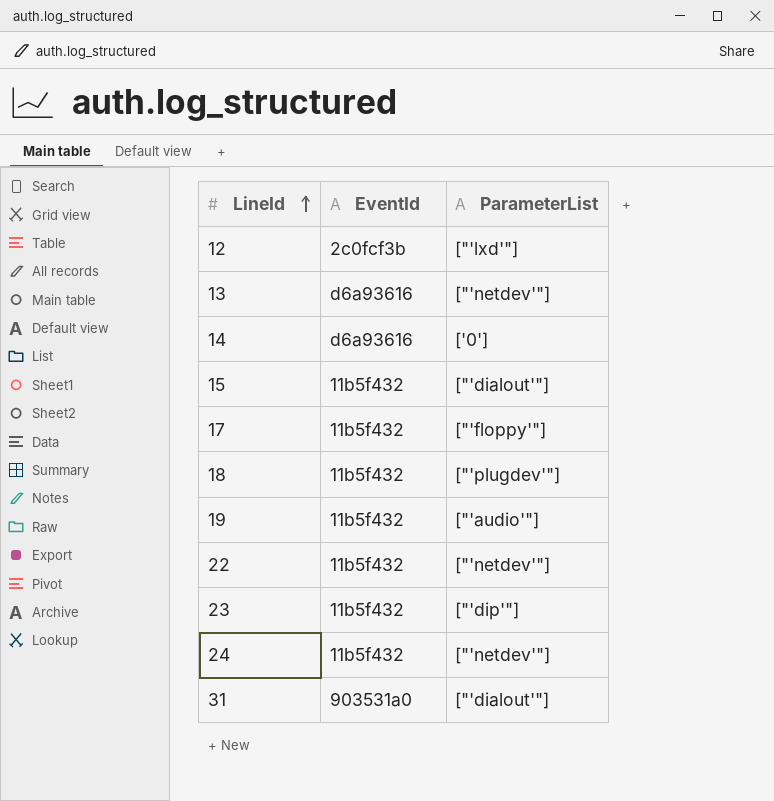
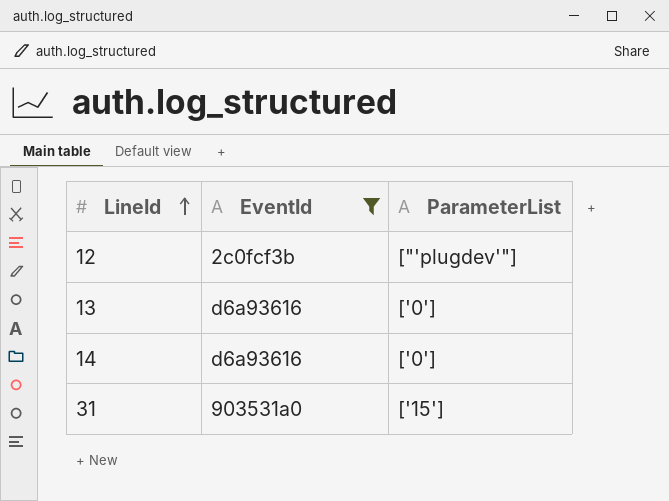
filter: none -> EventId != 11b5f432
12 | ParameterList: ["'lxd'"] -> ["'plugdev'"]
13 | ParameterList: ["'netdev'"] -> ['0']
31 | ParameterList: ["'dialout'"] -> ['15']

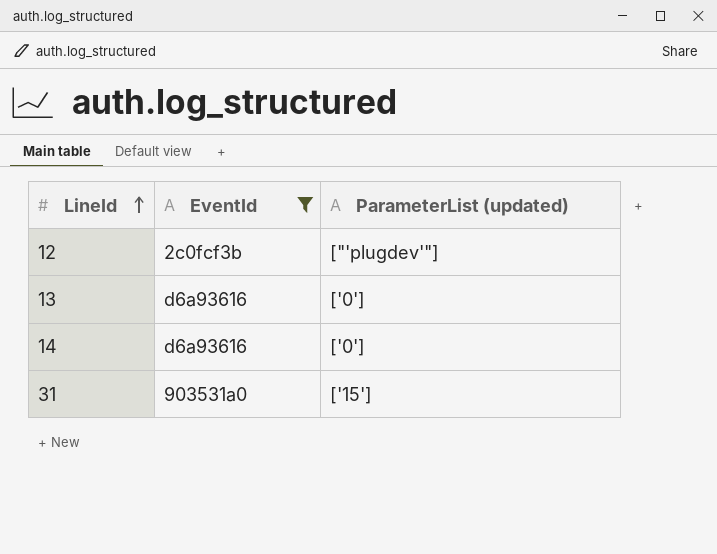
column name: ParameterList -> ParameterList (updated)

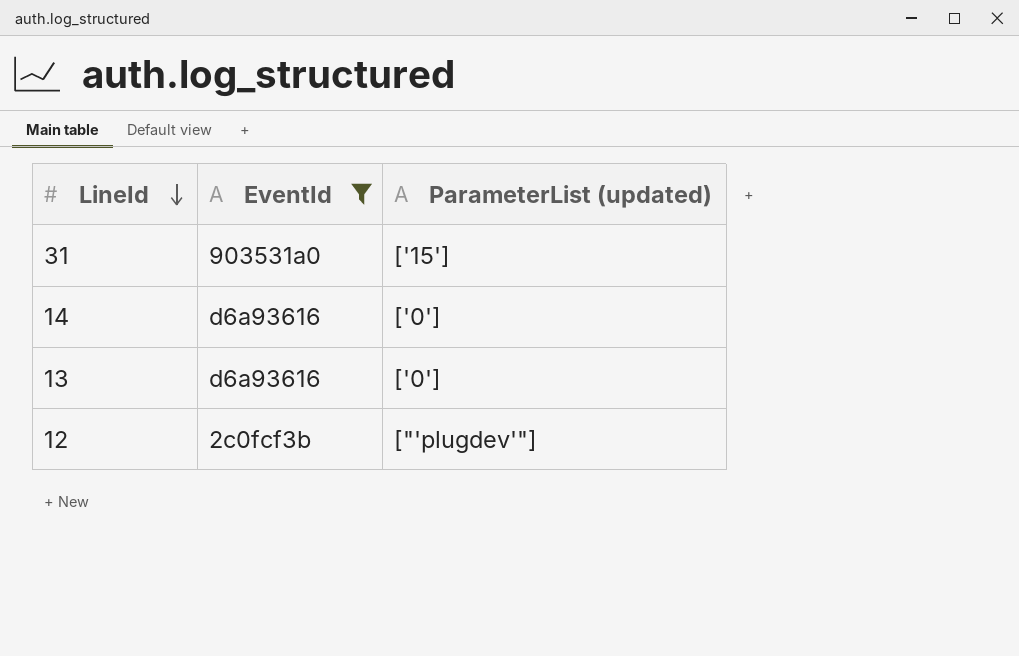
row order: LineId ascending -> LineId descending

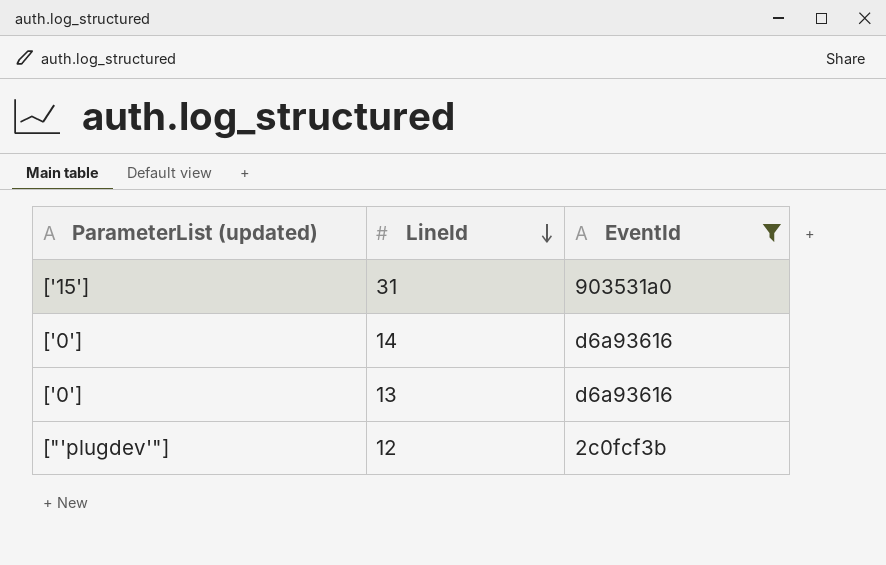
column ParameterList (updated) | position: 3 -> 1

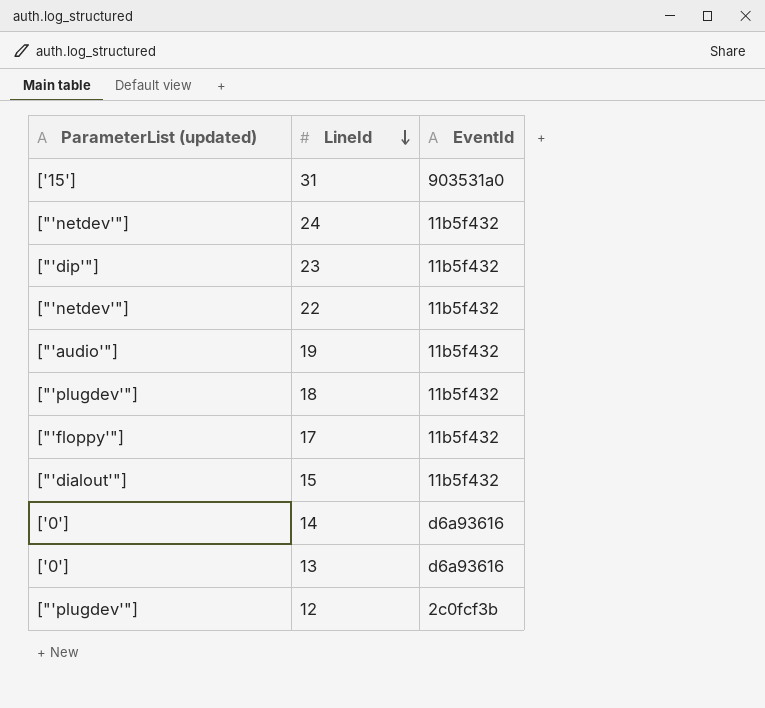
filter: EventId != 11b5f432 -> none

